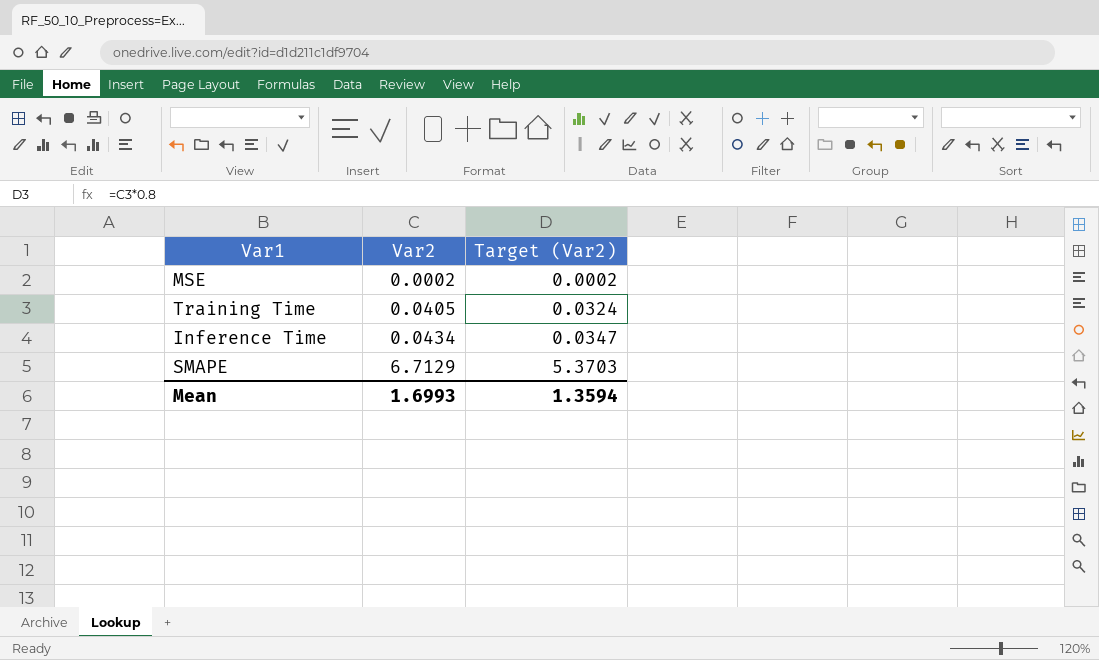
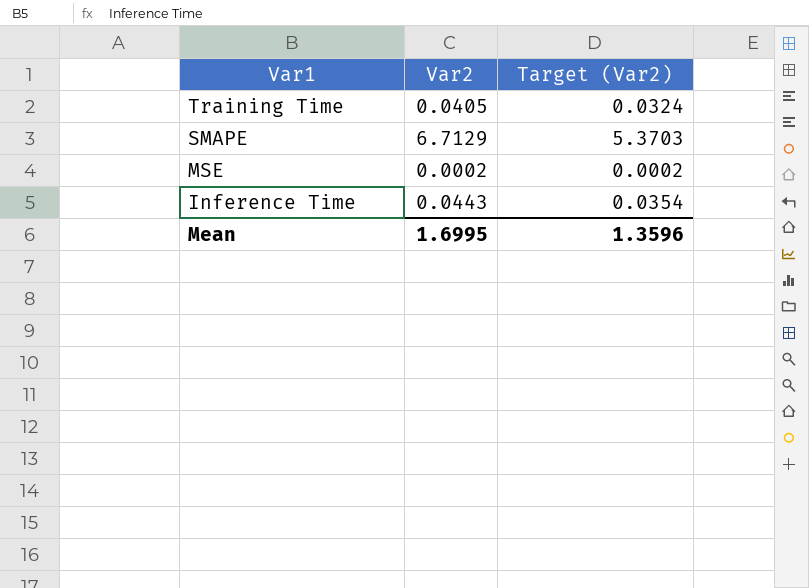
row order: Var2 ascending -> Var1 descending
Inference Time | Var2: 0.0434 -> 0.0443
Inference Time | Target (Var2): 0.0347 -> 0.0354
Mean | Var2: 1.6993 -> 1.6995
Mean | Target (Var2): 1.3594 -> 1.3596

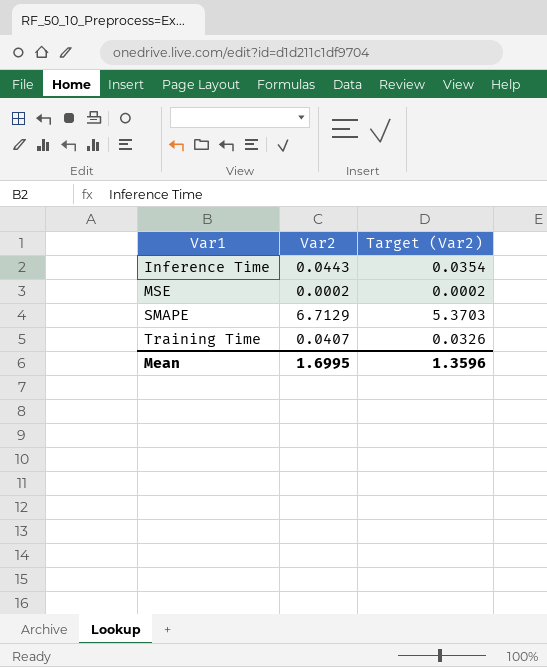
row order: Var1 descending -> Var1 ascending
Training Time | Var2: 0.0405 -> 0.0407
Training Time | Target (Var2): 0.0324 -> 0.0326

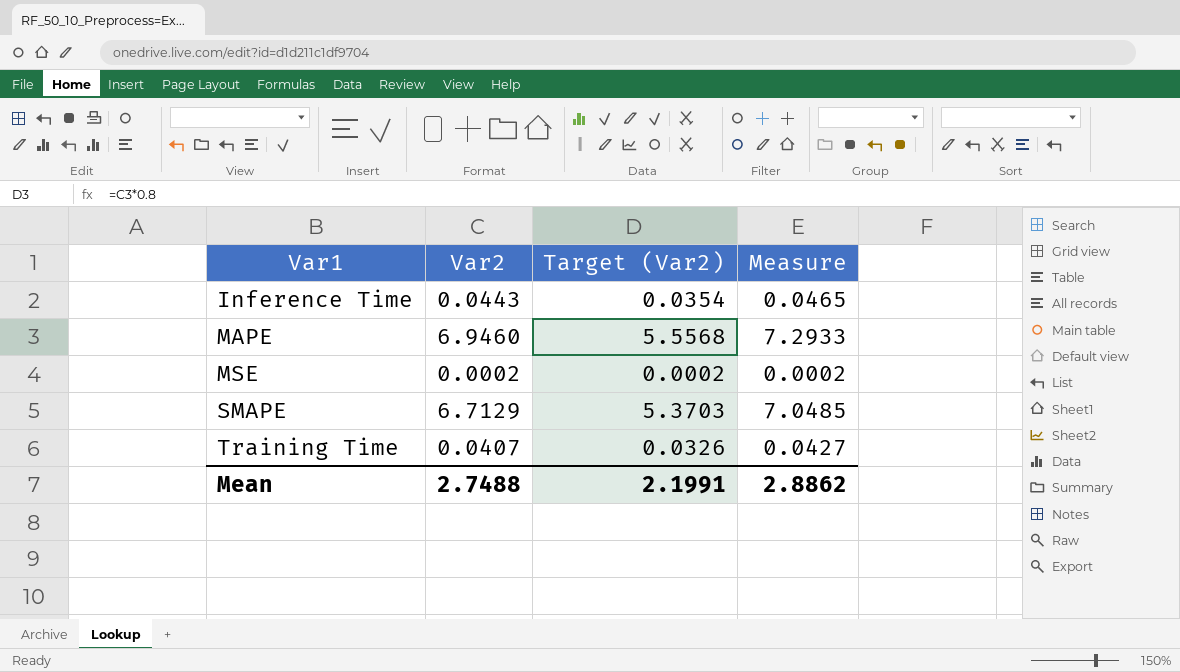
column Measure | formula: none -> [Var2] * 1.05
row MAPE: none -> 6.9460 | 5.5568 | 7.2933
Mean | Var2: 1.6995 -> 2.7488
Mean | Target (Var2): 1.3596 -> 2.1991

